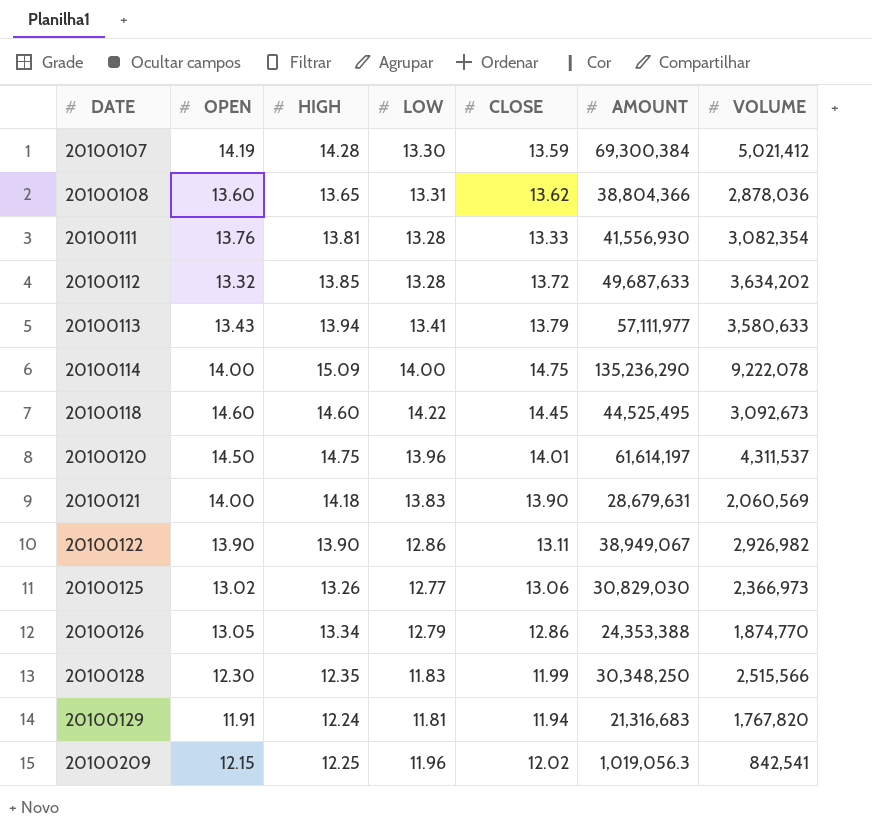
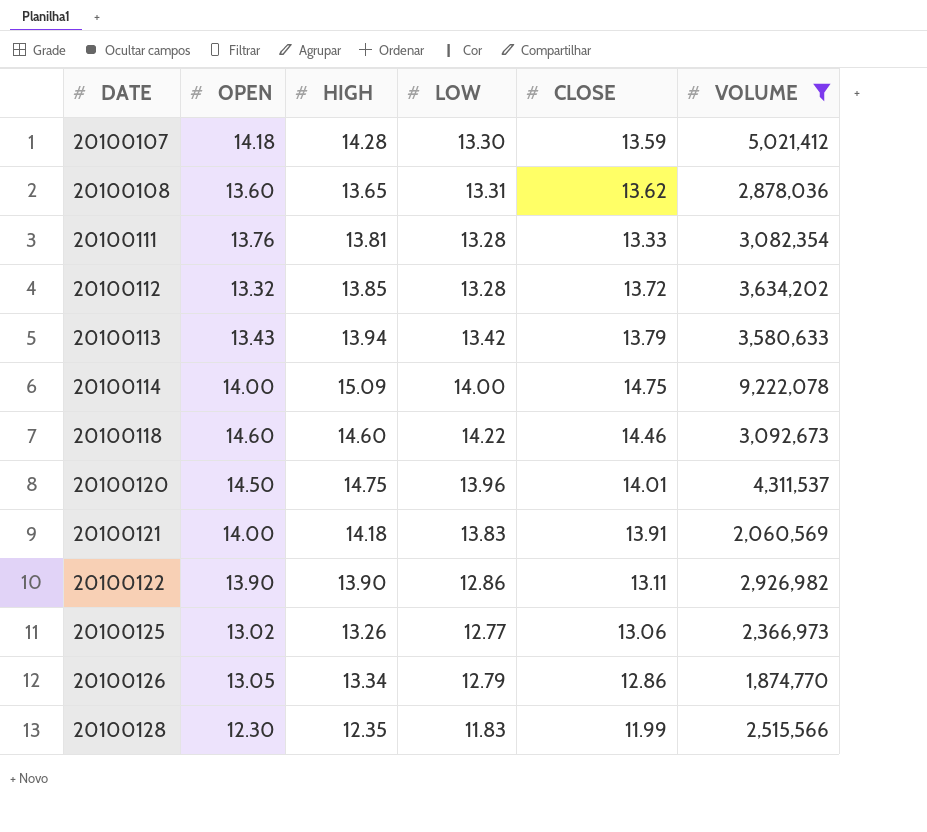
filter: none -> VOLUME >= 1,874,770
column AMOUNT | position: 6 -> none
20100107 | OPEN: 14.19 -> 14.18
20100113 | LOW: 13.41 -> 13.42
20100118 | CLOSE: 14.45 -> 14.46
20100121 | CLOSE: 13.90 -> 13.91

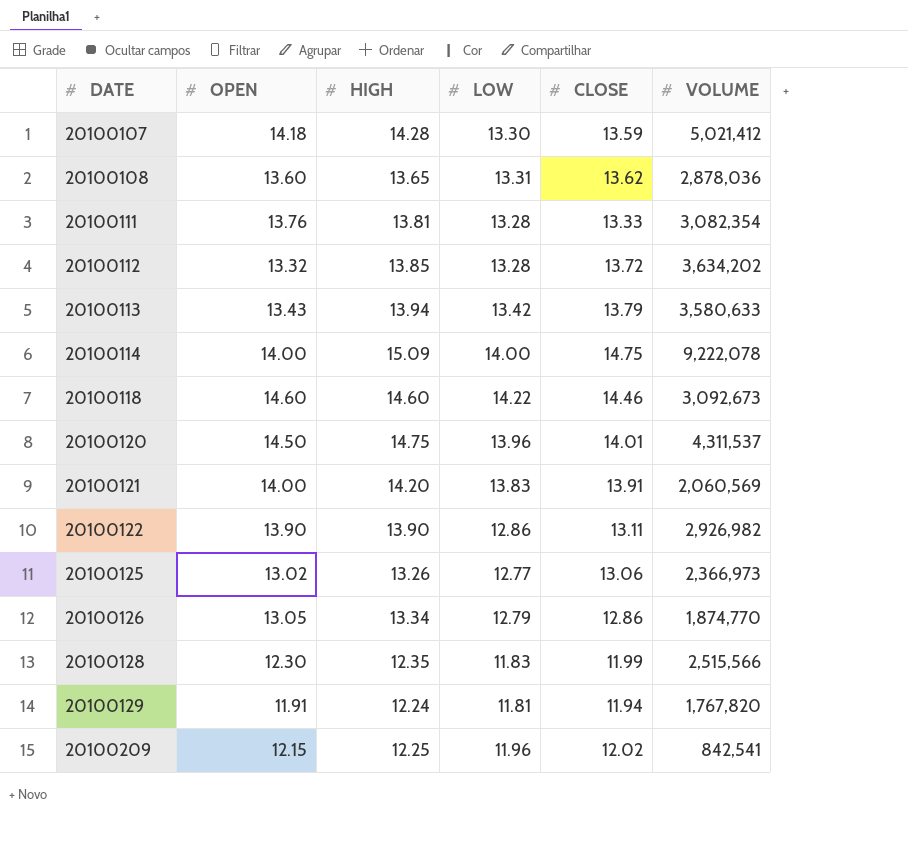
filter: VOLUME >= 1,874,770 -> none
20100121 | HIGH: 14.18 -> 14.20

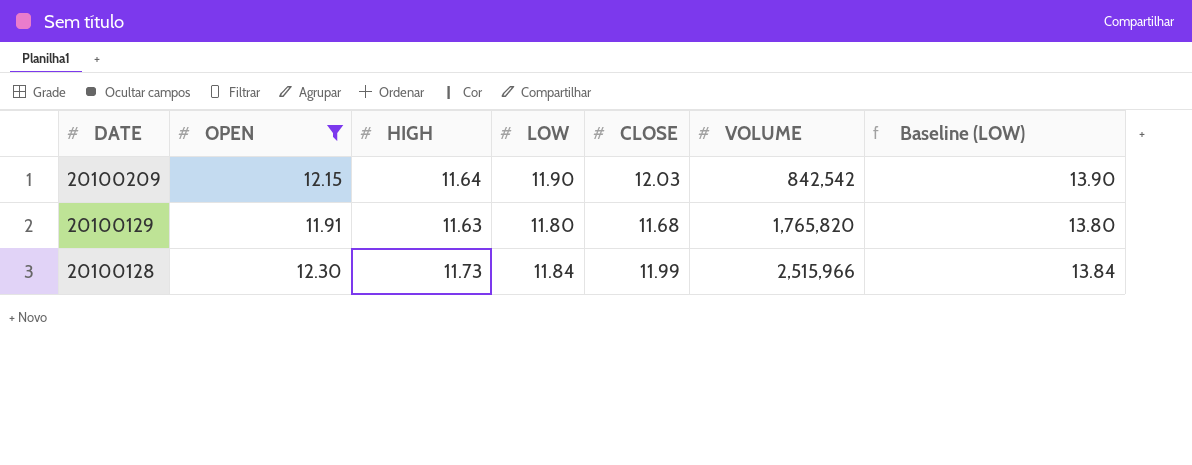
filter: none -> OPEN <= 12.30
row order: DATE ascending -> DATE descending
column Baseline (LOW) | formula: none -> [LOW] + 2
20100209 | HIGH: 12.25 -> 11.64
20100209 | LOW: 11.96 -> 11.90
20100209 | CLOSE: 12.02 -> 12.03
20100209 | VOLUME: 842,541 -> 842,542
20100129 | HIGH: 12.24 -> 11.63
20100129 | LOW: 11.81 -> 11.80
20100129 | CLOSE: 11.94 -> 11.68
20100129 | VOLUME: 1,767,820 -> 1,765,820
20100128 | HIGH: 12.35 -> 11.73
20100128 | LOW: 11.83 -> 11.84
20100128 | VOLUME: 2,515,566 -> 2,515,966

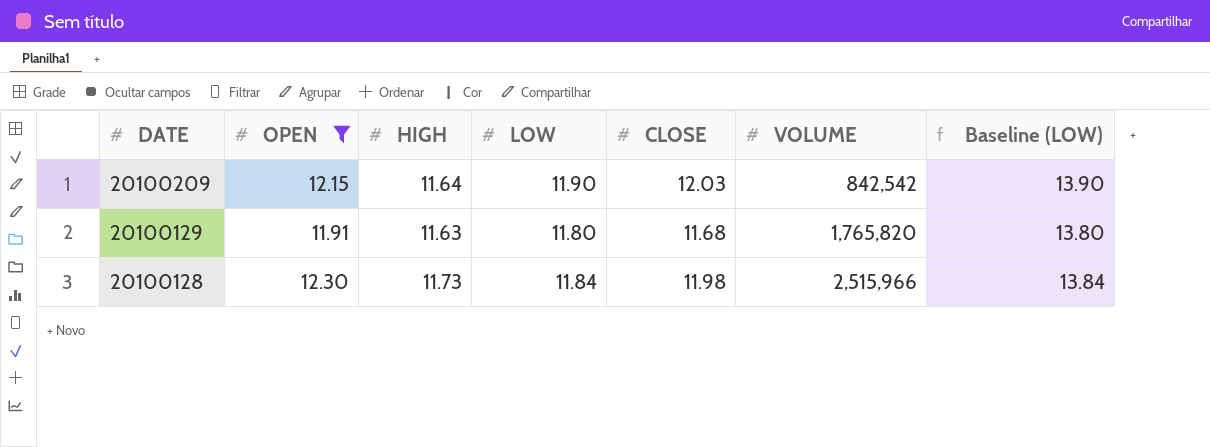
20100128 | CLOSE: 11.99 -> 11.98

